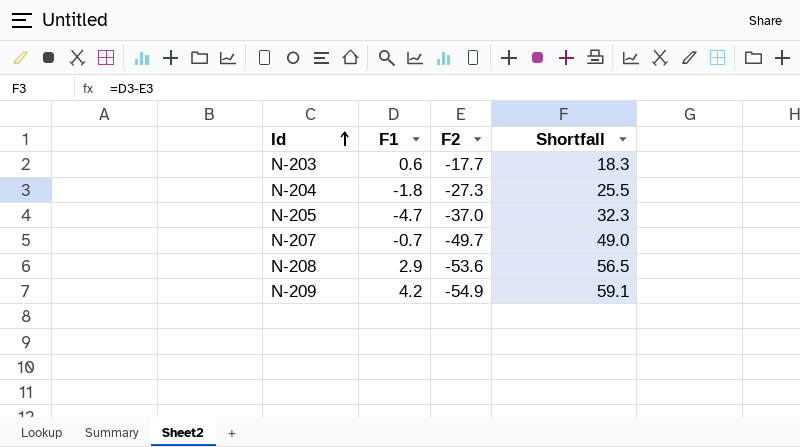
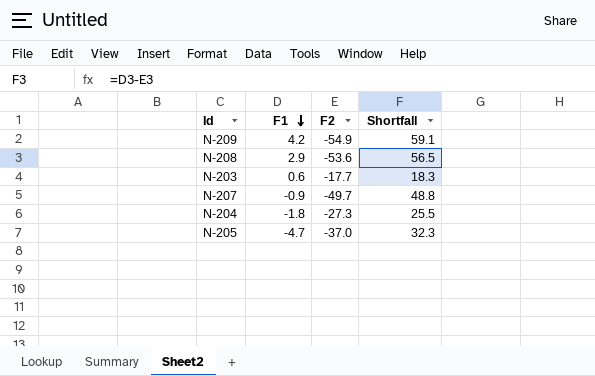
row order: Id ascending -> F1 descending
N-207 | F1: -0.7 -> -0.9
N-207 | Shortfall: 49.0 -> 48.8

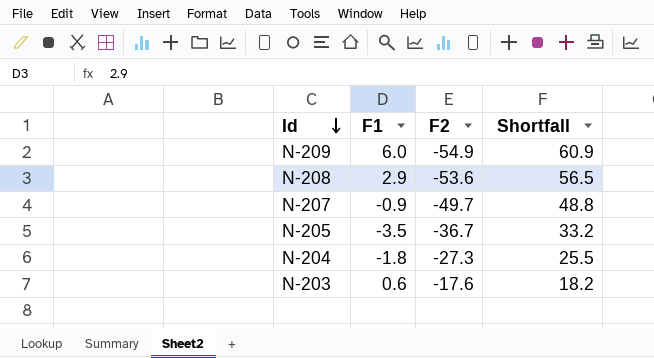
row order: F1 descending -> Id descending
N-209 | F1: 4.2 -> 6.0
N-209 | Shortfall: 59.1 -> 60.9
N-205 | F1: -4.7 -> -3.5
N-205 | F2: -37.0 -> -36.7
N-205 | Shortfall: 32.3 -> 33.2
N-203 | F2: -17.7 -> -17.6
N-203 | Shortfall: 18.3 -> 18.2

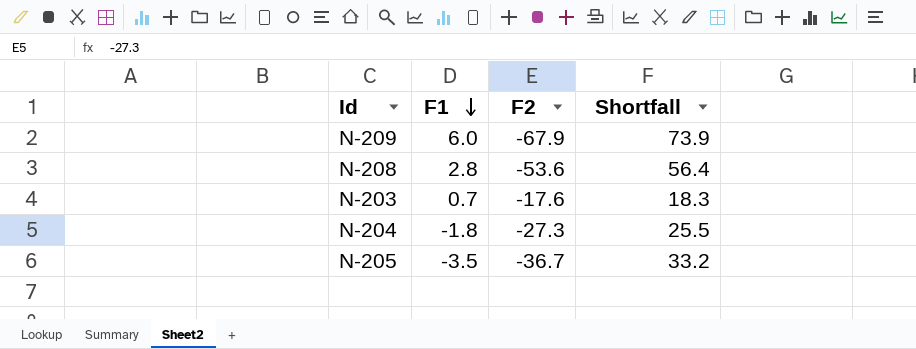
row order: Id descending -> F1 descending
row N-207: -0.9 | -49.7 | 48.8 -> none
N-209 | F2: -54.9 -> -67.9
N-209 | Shortfall: 60.9 -> 73.9
N-208 | F1: 2.9 -> 2.8
N-208 | Shortfall: 56.5 -> 56.4
N-203 | F1: 0.6 -> 0.7
N-203 | Shortfall: 18.2 -> 18.3

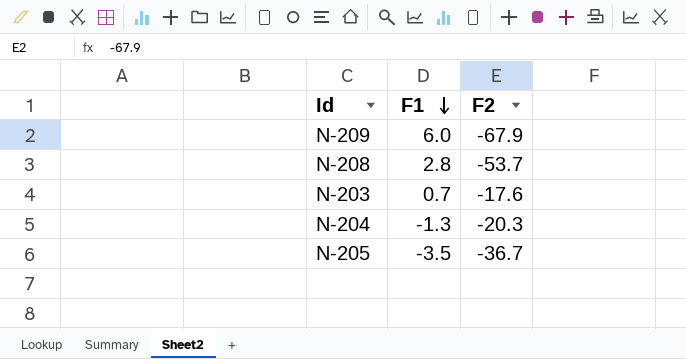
column Shortfall | formula: [F1] - [F2] -> none
N-208 | F2: -53.6 -> -53.7
N-204 | F1: -1.8 -> -1.3
N-204 | F2: -27.3 -> -20.3

